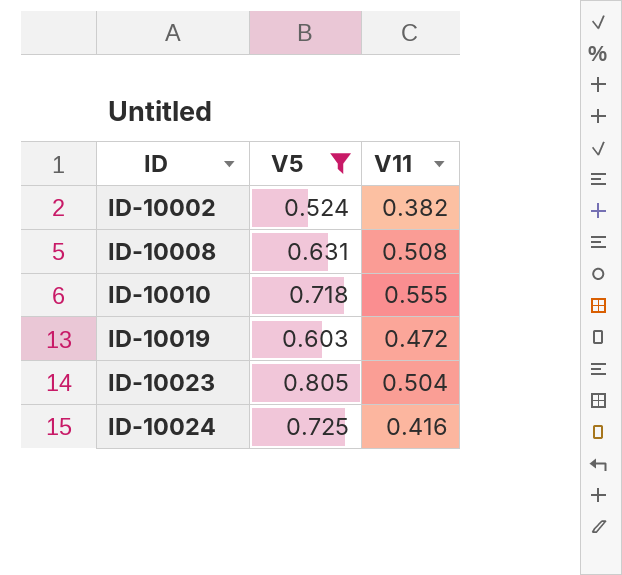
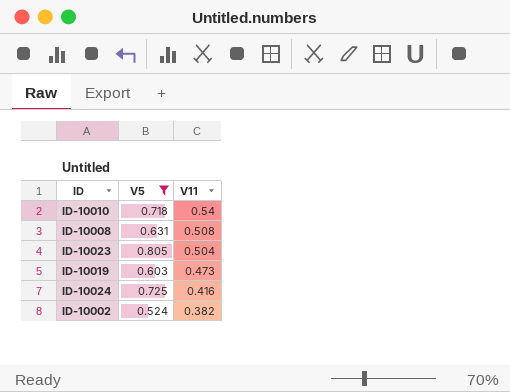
row order: ID ascending -> V11 descending
ID-10010 | V11: 0.555 -> 0.54
ID-10019 | V11: 0.472 -> 0.473

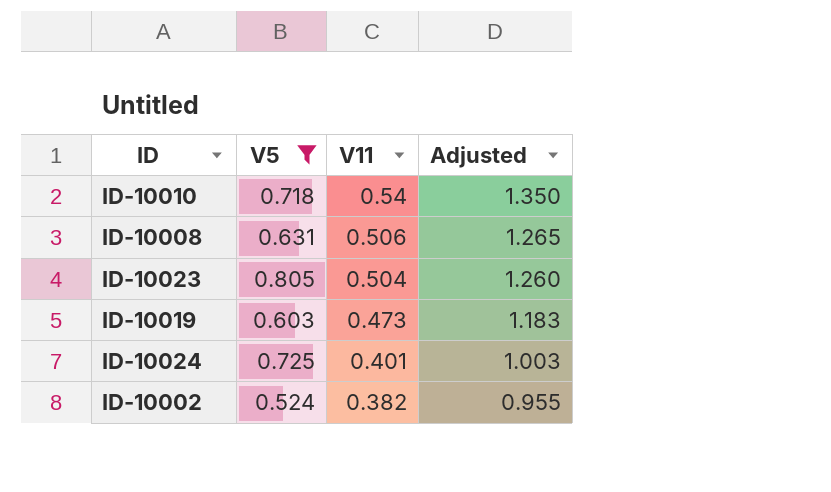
column Adjusted | formula: none -> [V11] * 2.5
ID-10008 | V11: 0.508 -> 0.506
ID-10024 | V11: 0.416 -> 0.401

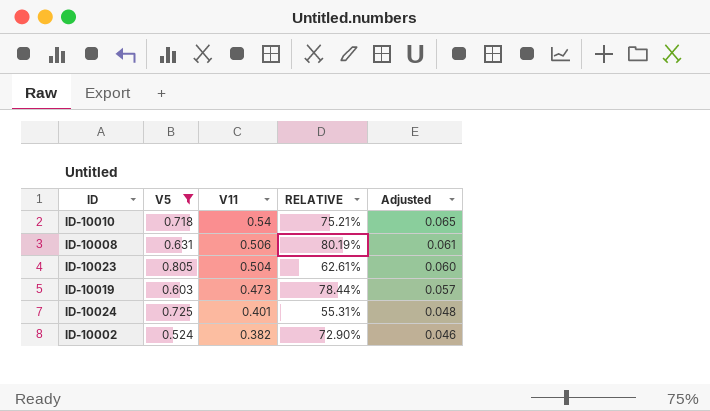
column RELATIVE | formula: none -> [V11] / [V5]
column Adjusted | formula: [V11] * 2.5 -> [V11] * 0.12

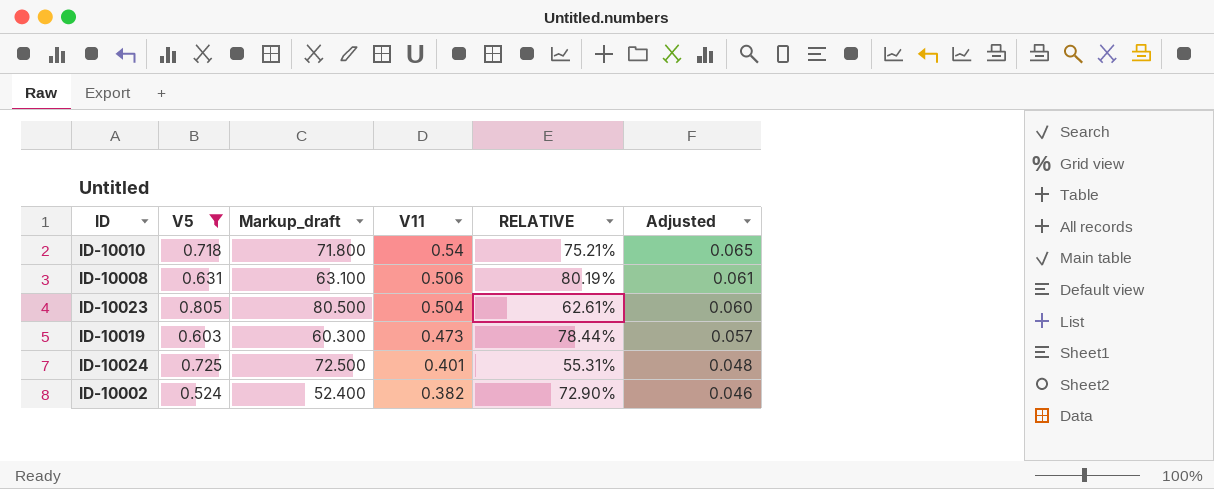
column Markup_draft | formula: none -> [V5] * 100

